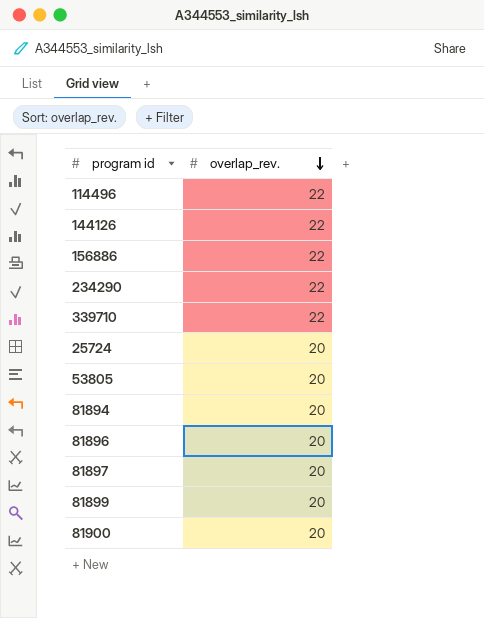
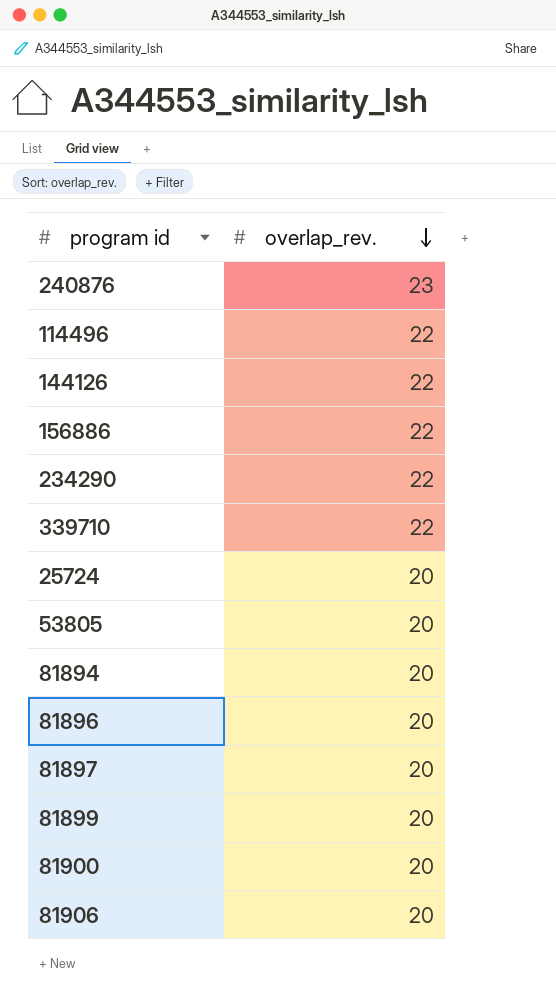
row 240876: none -> 23
row 81906: none -> 20

